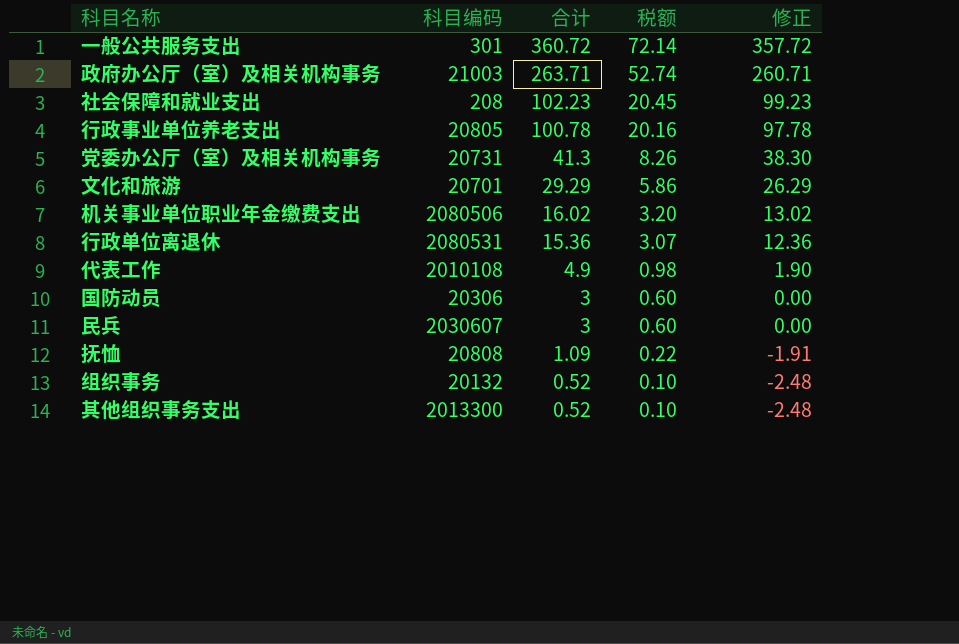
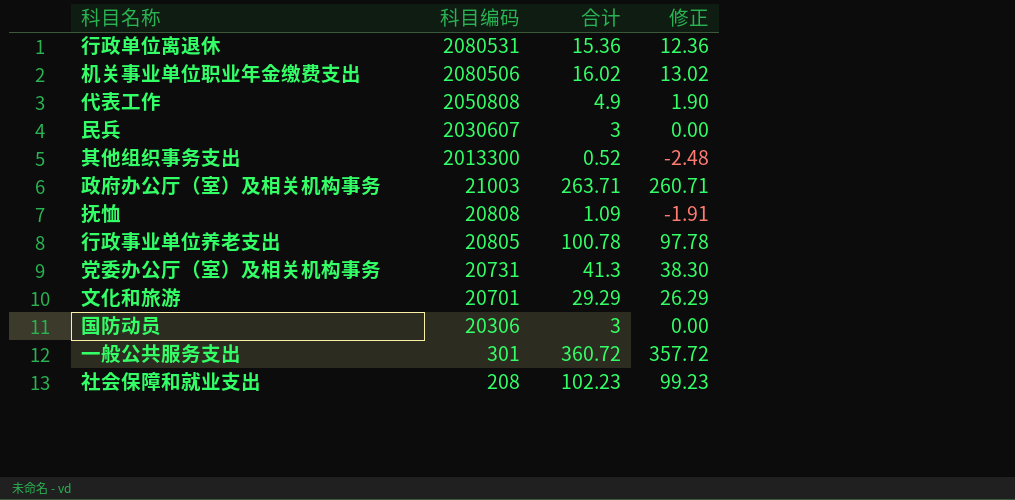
row order: 合计 descending -> 科目编码 descending
column 税额 | formula: [合计] * 0.2 -> none
row 组织事务: 20132 | 0.52 | 0.10 | -2.48 -> none
代表工作 | 科目编码: 2010108 -> 2050808

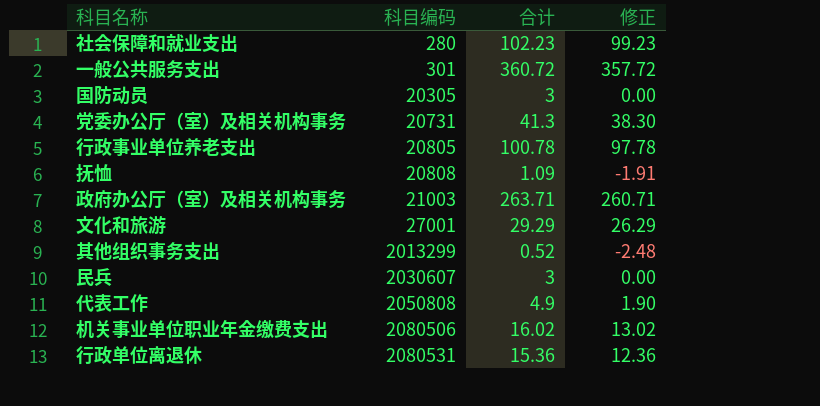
row order: 科目编码 descending -> 科目编码 ascending
社会保障和就业支出 | 科目编码: 208 -> 280
国防动员 | 科目编码: 20306 -> 20305
文化和旅游 | 科目编码: 20701 -> 27001
其他组织事务支出 | 科目编码: 2013300 -> 2013299

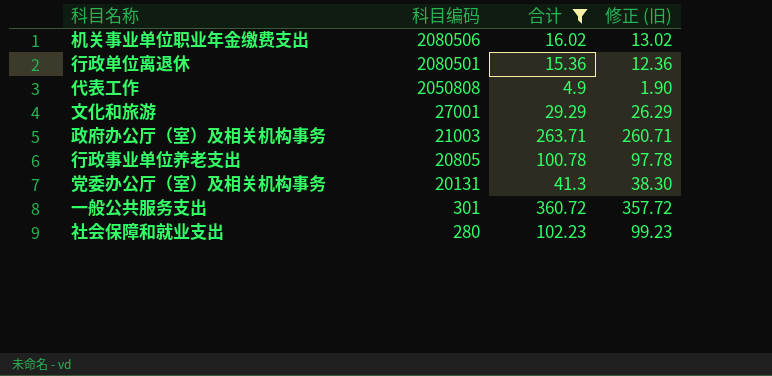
filter: none -> 合计 >= 4.9
row order: 科目编码 ascending -> 科目编码 descending
column name: 修正 -> 修正 (旧)
行政单位离退休 | 科目编码: 2080531 -> 2080501
党委办公厅（室）及相关机构事务 | 科目编码: 20731 -> 20131

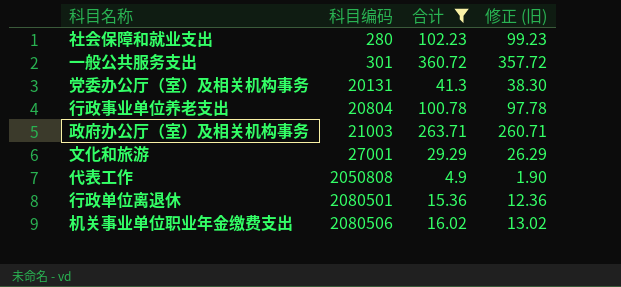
row order: 科目编码 descending -> 科目编码 ascending
行政事业单位养老支出 | 科目编码: 20805 -> 20804

